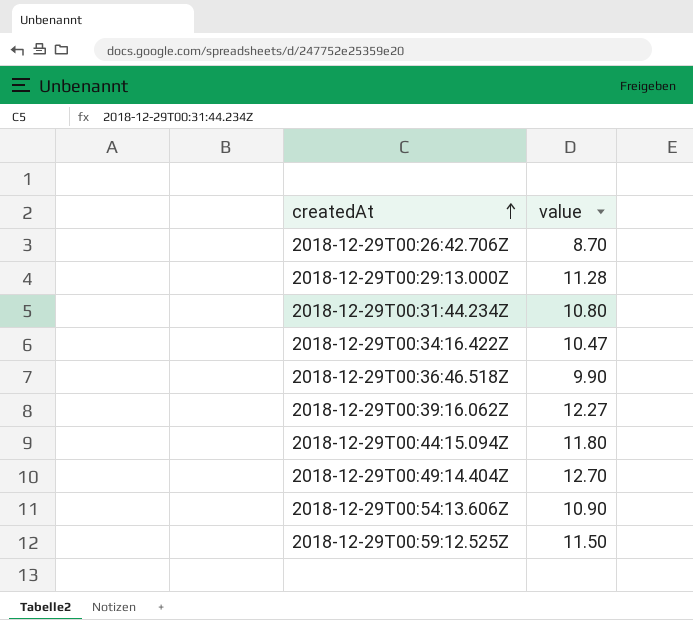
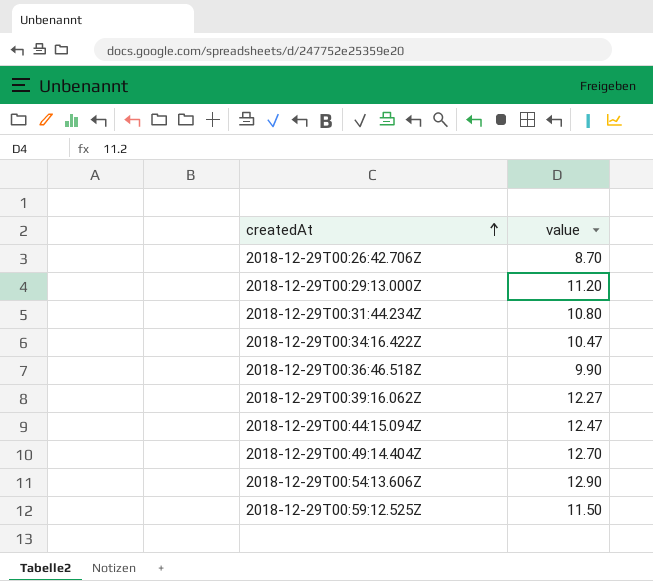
2018-12-29T00:29:13.000Z | value: 11.28 -> 11.20
2018-12-29T00:44:15.094Z | value: 11.80 -> 12.47
2018-12-29T00:54:13.606Z | value: 10.90 -> 12.90

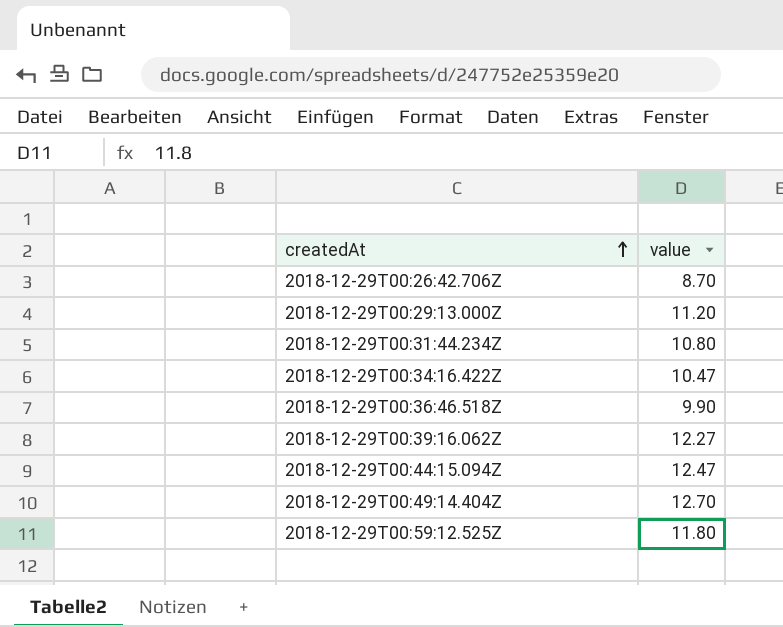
row 2018-12-29T00:54:13.606Z: 12.90 -> none
2018-12-29T00:59:12.525Z | value: 11.50 -> 11.80

